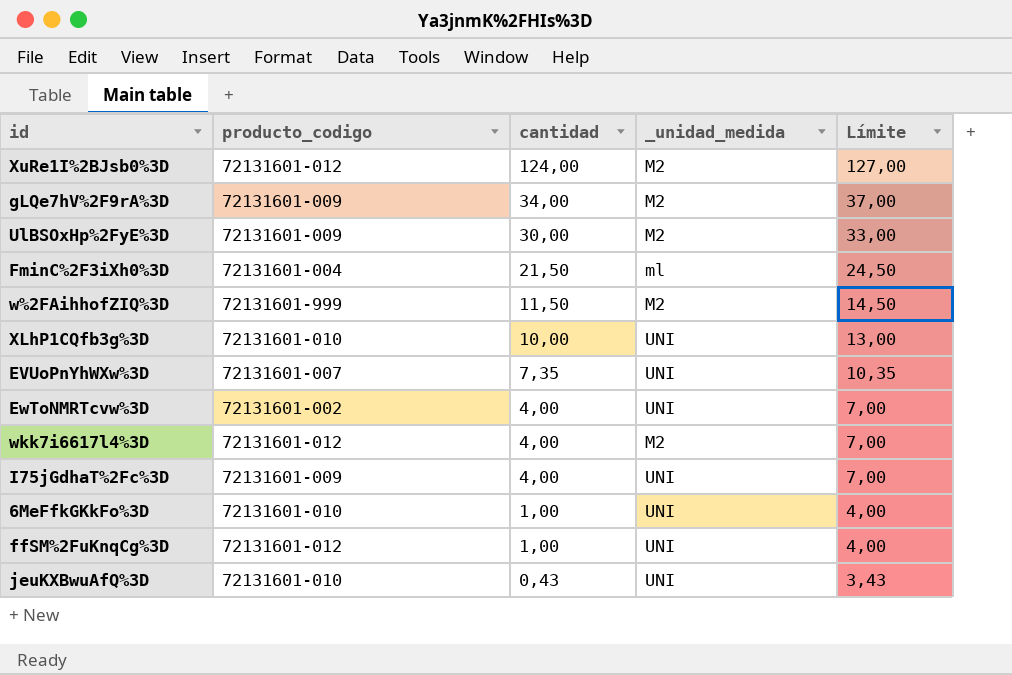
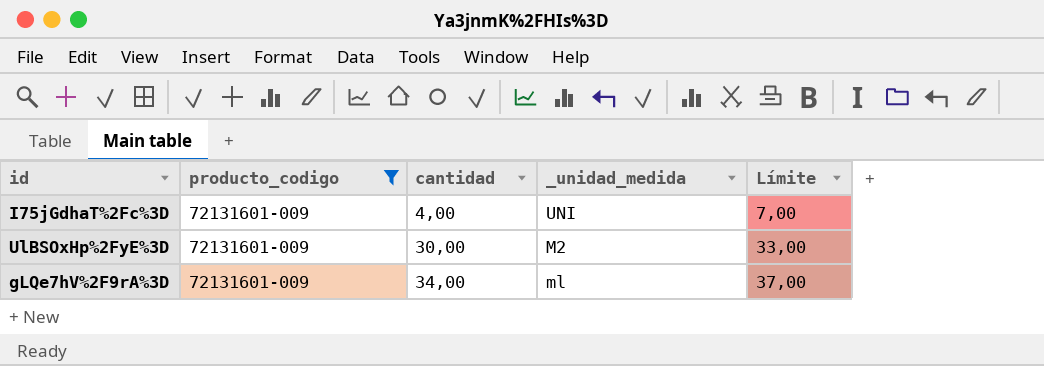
filter: none -> producto_codigo = 72131601-009
row order: cantidad descending -> cantidad ascending
gLQe7hV%2F9rA%3D | _unidad_medida: M2 -> ml

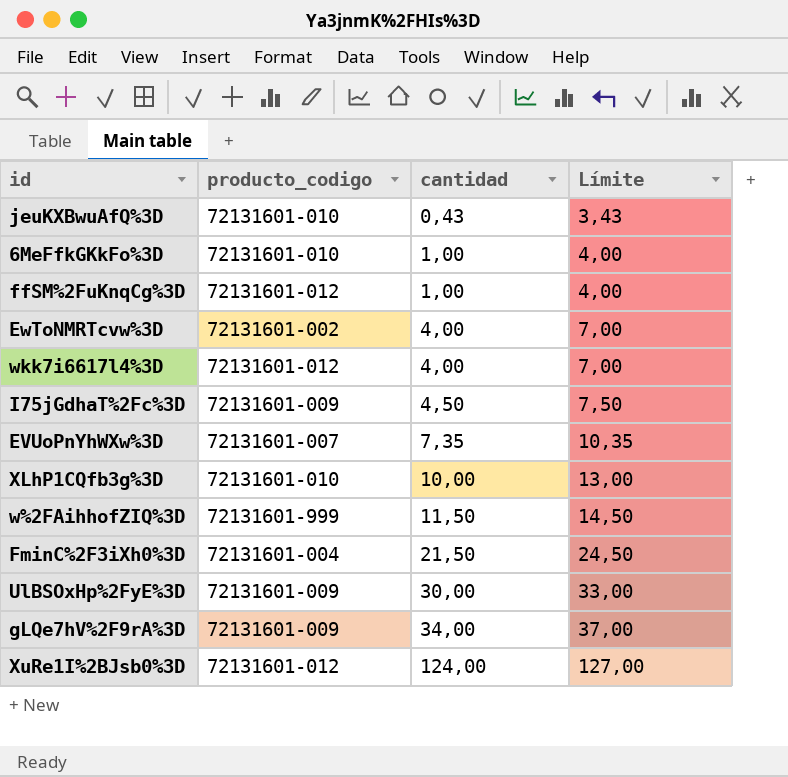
filter: producto_codigo = 72131601-009 -> none
column _unidad_medida | position: 4 -> none
I75jGdhaT%2Fc%3D | cantidad: 4,00 -> 4,50
I75jGdhaT%2Fc%3D | Límite: 7,00 -> 7,50

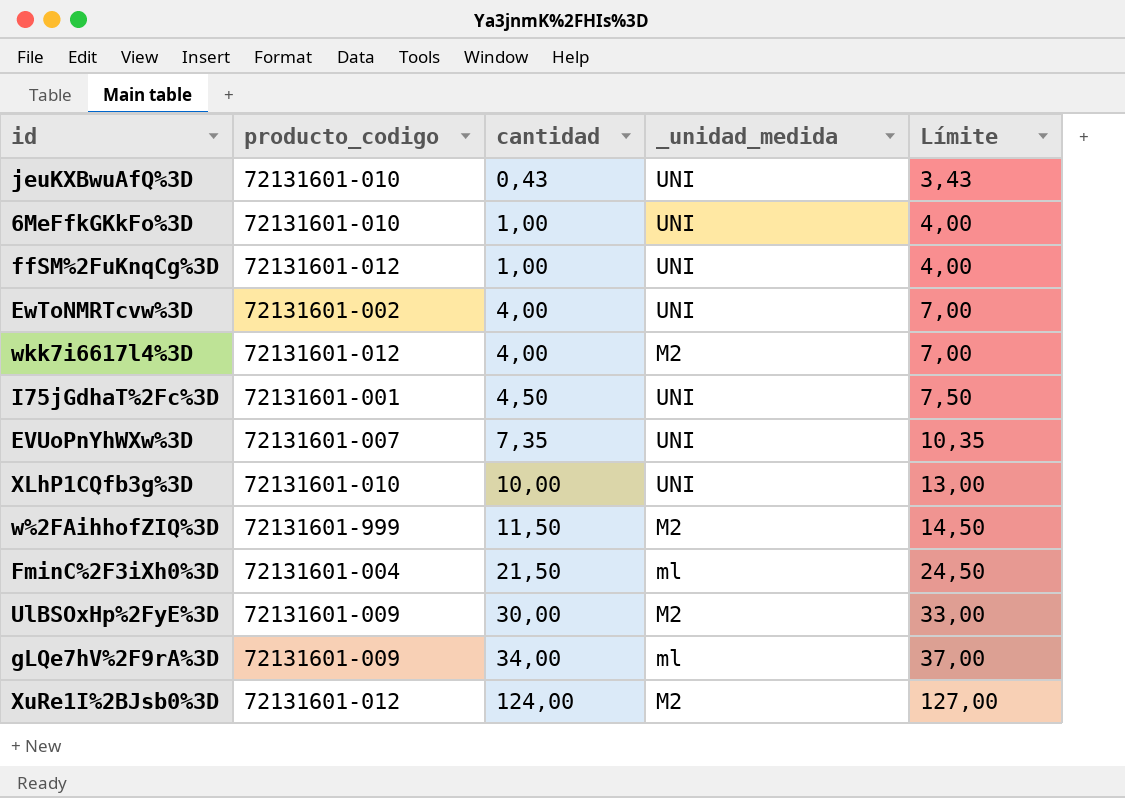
column _unidad_medida | position: none -> 4
I75jGdhaT%2Fc%3D | producto_codigo: 72131601-009 -> 72131601-001

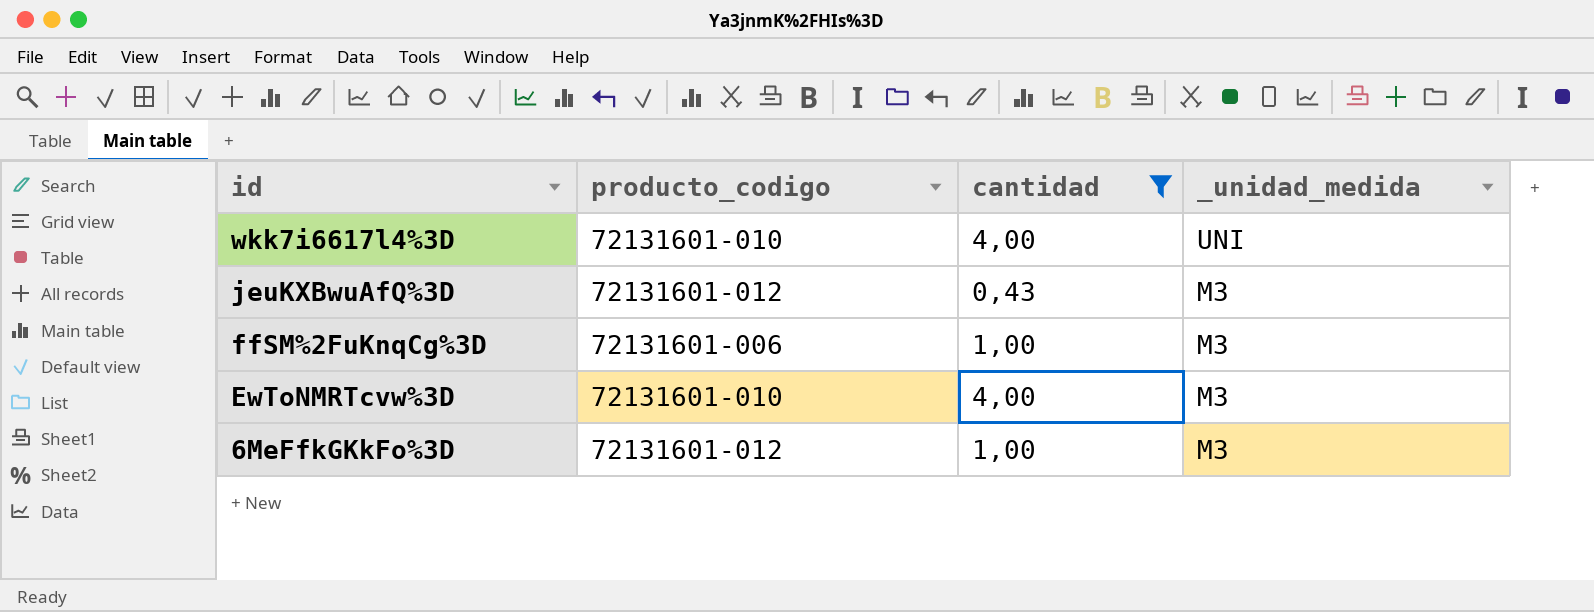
filter: none -> cantidad <= 4,00
row order: cantidad ascending -> id descending
column Límite | formula: [cantidad] + 3 -> none
wkk7i6617l4%3D | producto_codigo: 72131601-012 -> 72131601-010
wkk7i6617l4%3D | _unidad_medida: M2 -> UNI
jeuKXBwuAfQ%3D | producto_codigo: 72131601-010 -> 72131601-012
jeuKXBwuAfQ%3D | _unidad_medida: UNI -> M3
ffSM%2FuKnqCg%3D | producto_codigo: 72131601-012 -> 72131601-006
ffSM%2FuKnqCg%3D | _unidad_medida: UNI -> M3
EwToNMRTcvw%3D | producto_codigo: 72131601-002 -> 72131601-010
EwToNMRTcvw%3D | _unidad_medida: UNI -> M3
6MeFfkGKkFo%3D | producto_codigo: 72131601-010 -> 72131601-012
6MeFfkGKkFo%3D | _unidad_medida: UNI -> M3

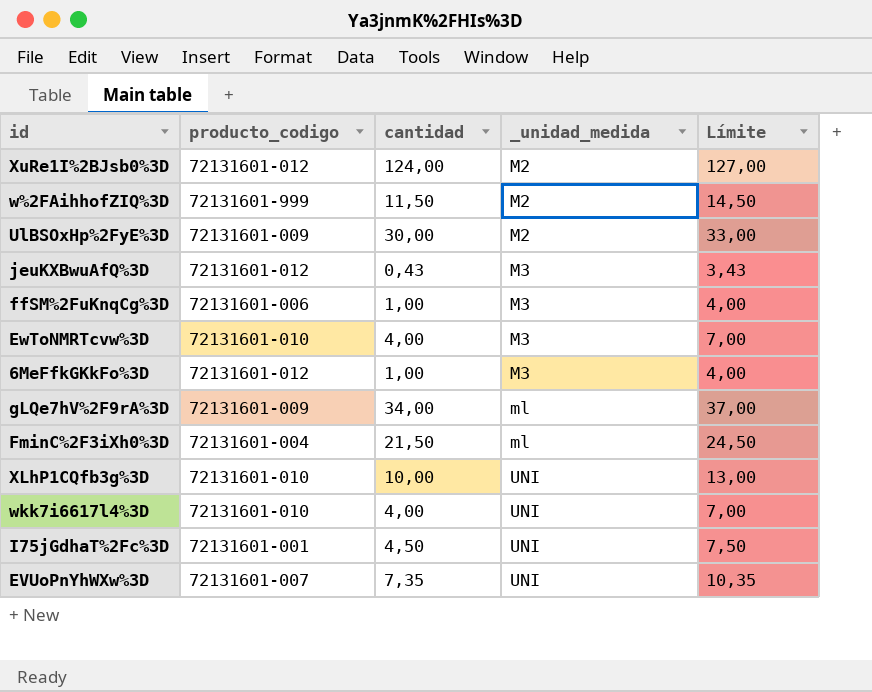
filter: cantidad <= 4,00 -> none
row order: id descending -> _unidad_medida ascending
column Límite | formula: none -> [cantidad] + 3

